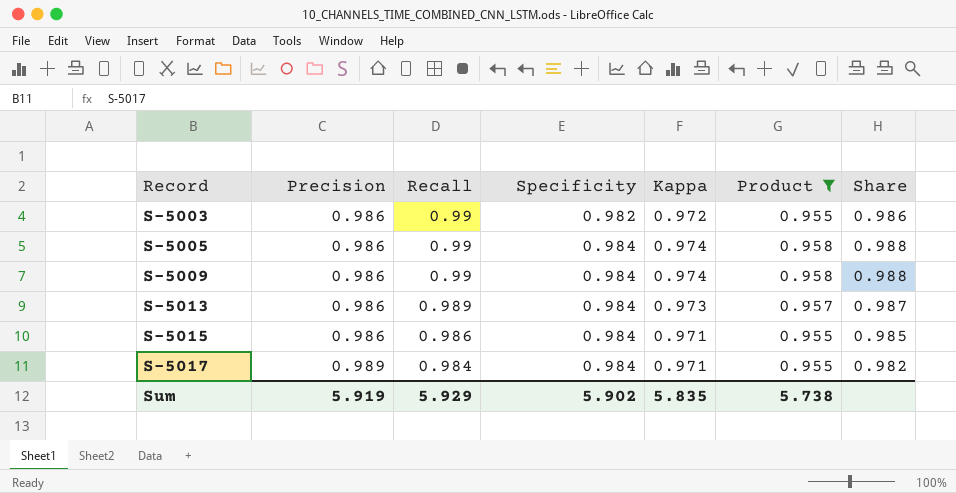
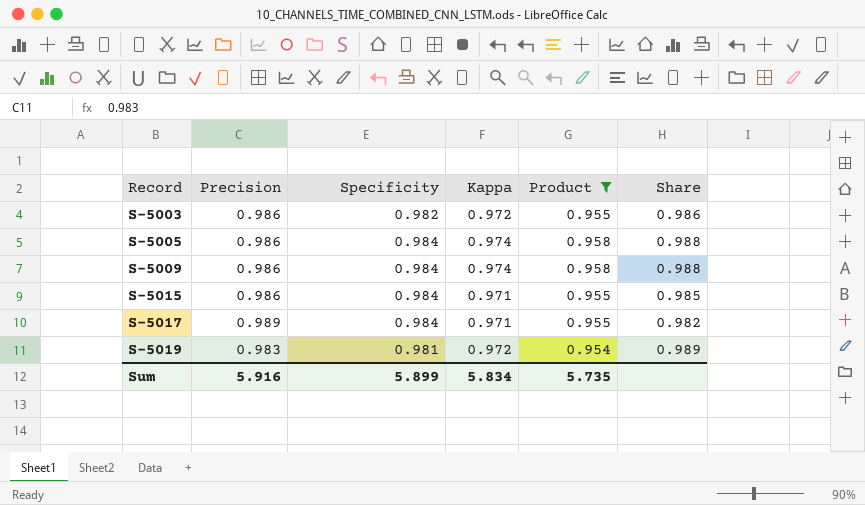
column Recall | position: 3 -> none
row S-5013: 0.986 | 0.989 | 0.984 | 0.973 | 0.957 | 0.987 -> none
row S-5019: none -> 0.983 | 0.981 | 0.972 | 0.954 | 0.989
Sum | Precision: 5.919 -> 5.916
Sum | Specificity: 5.902 -> 5.899
Sum | Kappa: 5.835 -> 5.834
Sum | Product: 5.738 -> 5.735

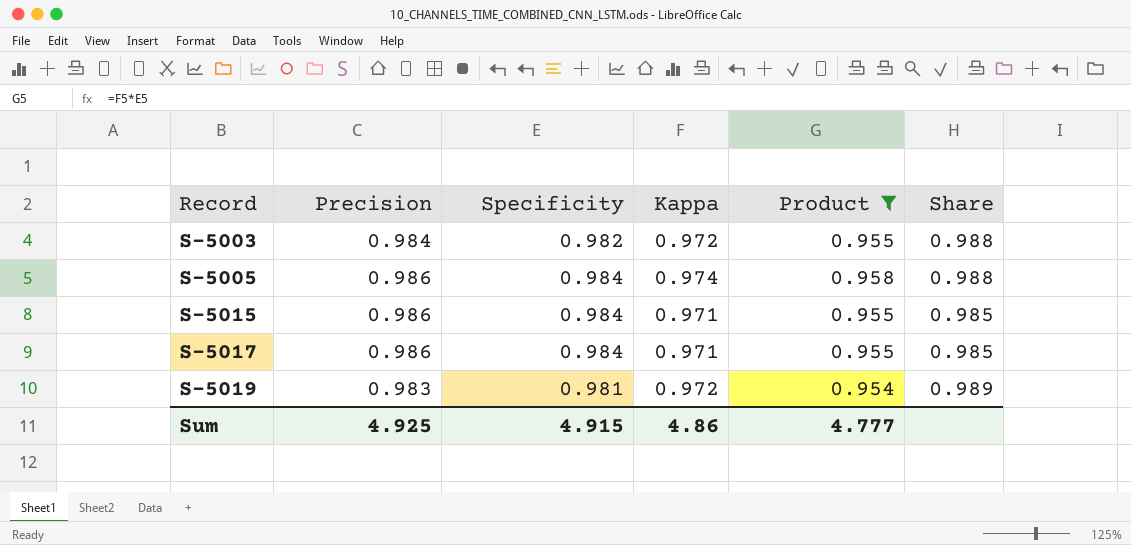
row S-5009: 0.986 | 0.984 | 0.974 | 0.958 | 0.988 -> none
S-5003 | Precision: 0.986 -> 0.984
S-5003 | Share: 0.986 -> 0.988
S-5017 | Precision: 0.989 -> 0.986
S-5017 | Share: 0.982 -> 0.985
Sum | Precision: 5.916 -> 4.925
Sum | Specificity: 5.899 -> 4.915
Sum | Kappa: 5.834 -> 4.86
Sum | Product: 5.735 -> 4.777

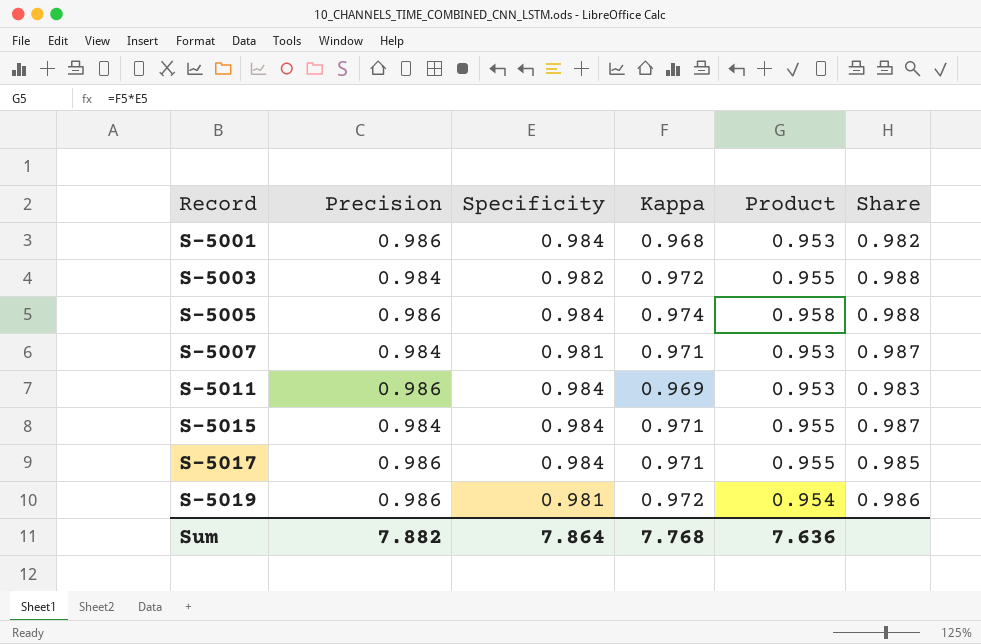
filter: Product != 0.953 -> none
S-5015 | Precision: 0.986 -> 0.984
S-5015 | Share: 0.985 -> 0.987
S-5019 | Precision: 0.983 -> 0.986
S-5019 | Share: 0.989 -> 0.986
Sum | Precision: 4.925 -> 7.882
Sum | Specificity: 4.915 -> 7.864
Sum | Kappa: 4.86 -> 7.768
Sum | Product: 4.777 -> 7.636

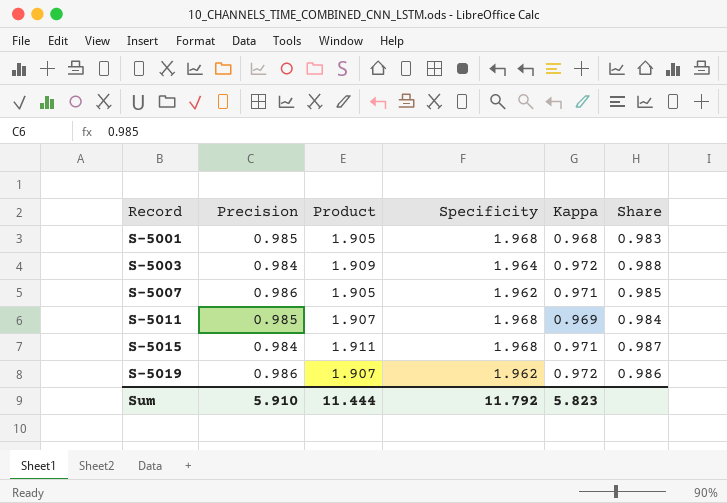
column Product | position: 5 -> 3
row S-5005: 0.986 | 0.984 | 0.974 | 0.958 | 0.988 -> none
row S-5017: 0.986 | 0.984 | 0.971 | 0.955 | 0.985 -> none
S-5001 | Precision: 0.986 -> 0.985
S-5001 | Product: 0.953 -> 1.905
S-5001 | Specificity: 0.984 -> 1.968
S-5001 | Share: 0.982 -> 0.983
S-5003 | Product: 0.955 -> 1.909
S-5003 | Specificity: 0.982 -> 1.964
S-5007 | Precision: 0.984 -> 0.986
S-5007 | Product: 0.953 -> 1.905
S-5007 | Specificity: 0.981 -> 1.962
S-5007 | Share: 0.987 -> 0.985
S-5011 | Precision: 0.986 -> 0.985
S-5011 | Product: 0.953 -> 1.907
S-5011 | Specificity: 0.984 -> 1.968
S-5011 | Share: 0.983 -> 0.984
S-5015 | Product: 0.955 -> 1.911
S-5015 | Specificity: 0.984 -> 1.968
S-5019 | Product: 0.954 -> 1.907
S-5019 | Specificity: 0.981 -> 1.962
Sum | Precision: 7.882 -> 5.910
Sum | Product: 7.636 -> 11.444
Sum | Specificity: 7.864 -> 11.792
Sum | Kappa: 7.768 -> 5.823

